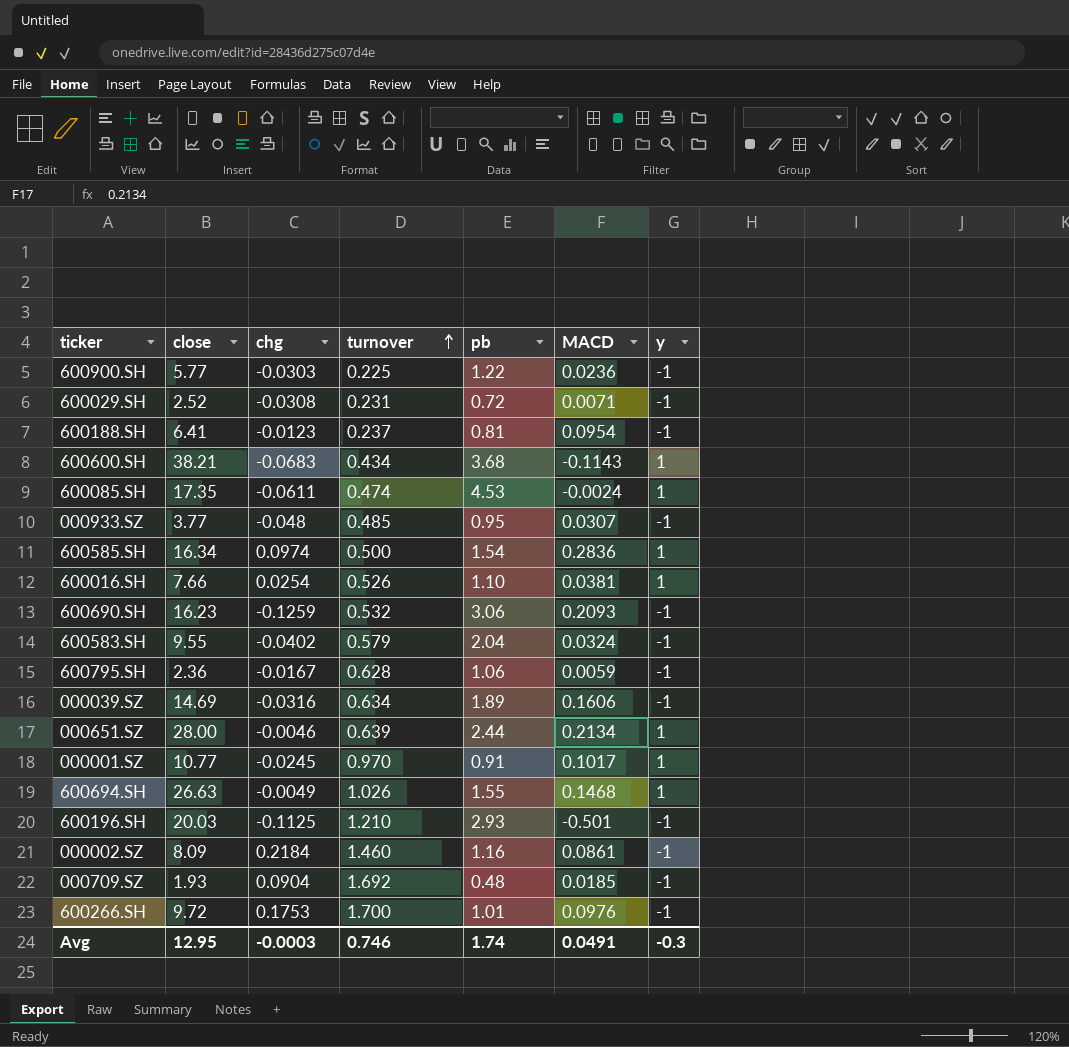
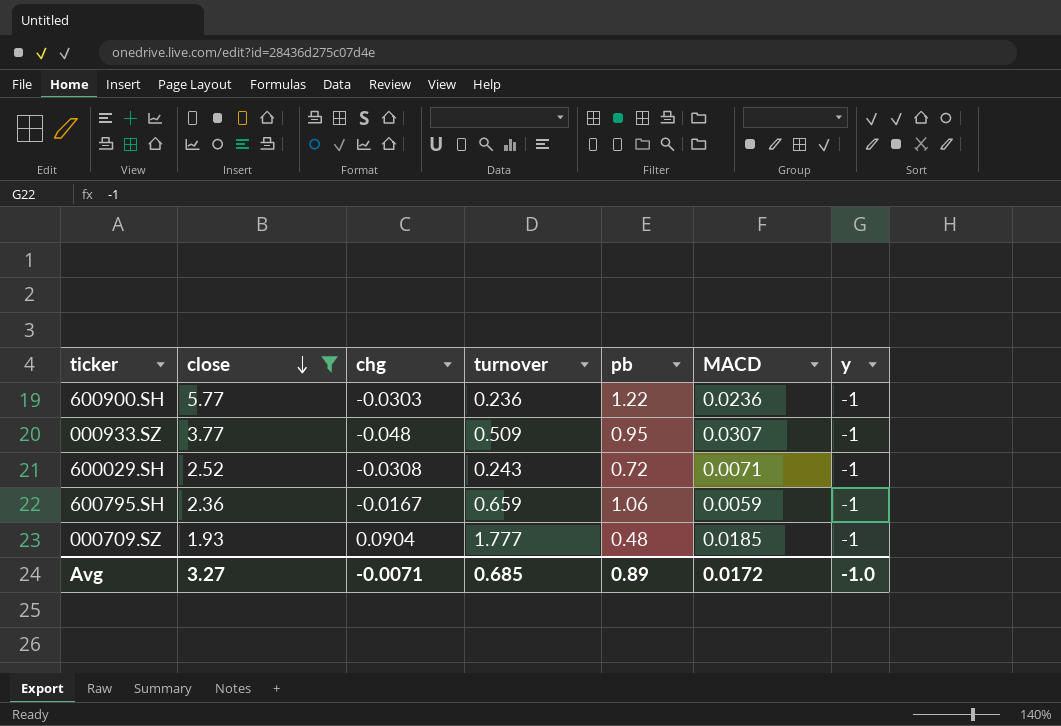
filter: none -> close <= 5.77
row order: turnover ascending -> close descending
600900.SH | turnover: 0.225 -> 0.236
000933.SZ | turnover: 0.485 -> 0.509
600029.SH | turnover: 0.231 -> 0.243
600795.SH | turnover: 0.628 -> 0.659
000709.SZ | turnover: 1.692 -> 1.777
Avg | close: 12.95 -> 3.27
Avg | chg: -0.0003 -> -0.0071
Avg | turnover: 0.746 -> 0.685
Avg | pb: 1.74 -> 0.89
Avg | MACD: 0.0491 -> 0.0172
Avg | y: -0.3 -> -1.0

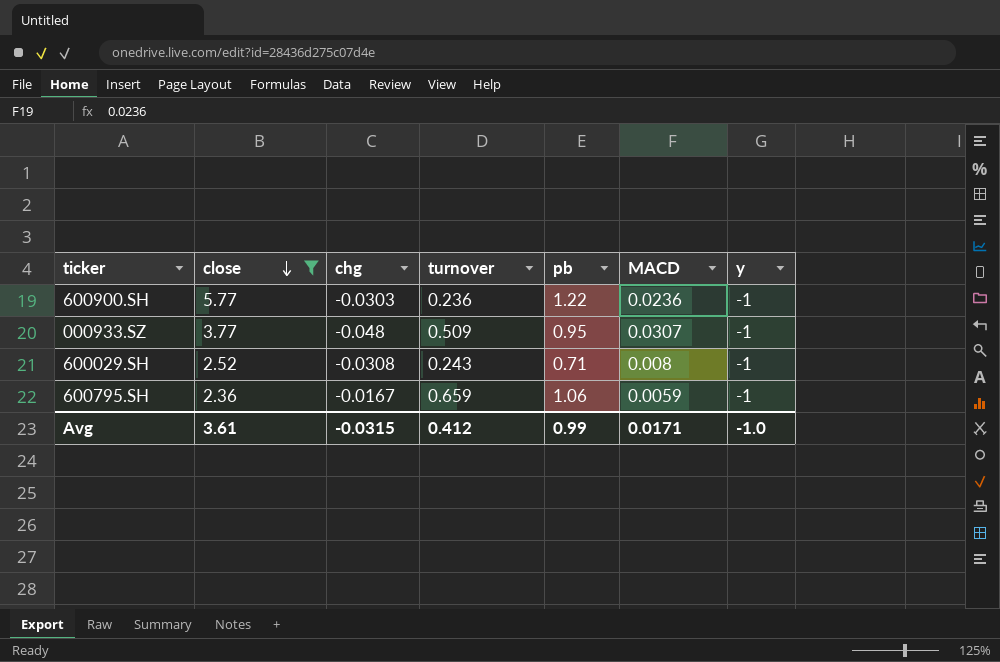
row 000709.SZ: 1.93 | 0.0904 | 1.777 | 0.48 | 0.0185 | -1 -> none
600029.SH | pb: 0.72 -> 0.71
600029.SH | MACD: 0.0071 -> 0.008
Avg | close: 3.27 -> 3.61
Avg | chg: -0.0071 -> -0.0315
Avg | turnover: 0.685 -> 0.412
Avg | pb: 0.89 -> 0.99
Avg | MACD: 0.0172 -> 0.0171

